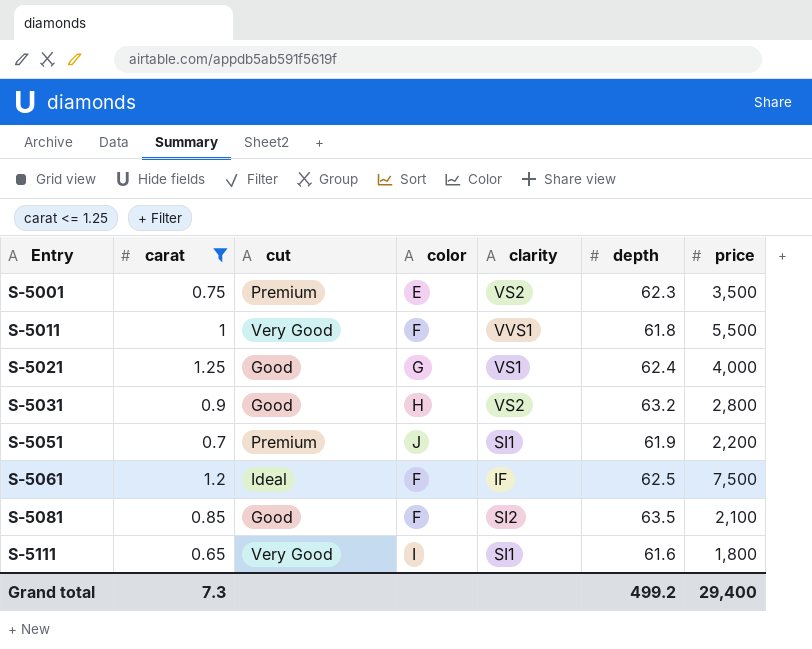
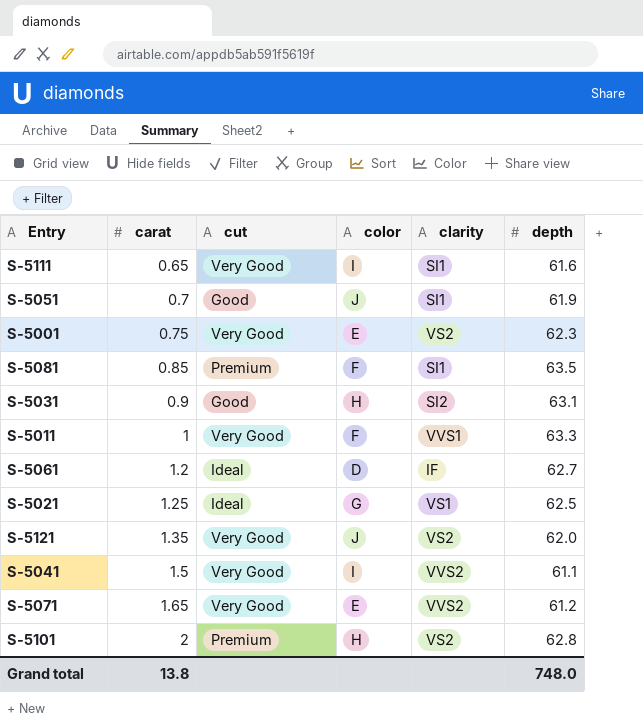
filter: carat <= 1.25 -> none
row order: Entry ascending -> carat ascending
column price | position: 7 -> none
S-5051 | cut: Premium -> Good
S-5001 | cut: Premium -> Very Good
S-5081 | cut: Good -> Premium
S-5081 | clarity: SI2 -> SI1
S-5031 | clarity: VS2 -> SI2
S-5031 | depth: 63.2 -> 63.1
S-5011 | depth: 61.8 -> 63.3
S-5061 | color: F -> D
S-5061 | depth: 62.5 -> 62.7
S-5021 | cut: Good -> Ideal
S-5021 | depth: 62.4 -> 62.5
Grand total | carat: 7.3 -> 13.8
Grand total | depth: 499.2 -> 748.0

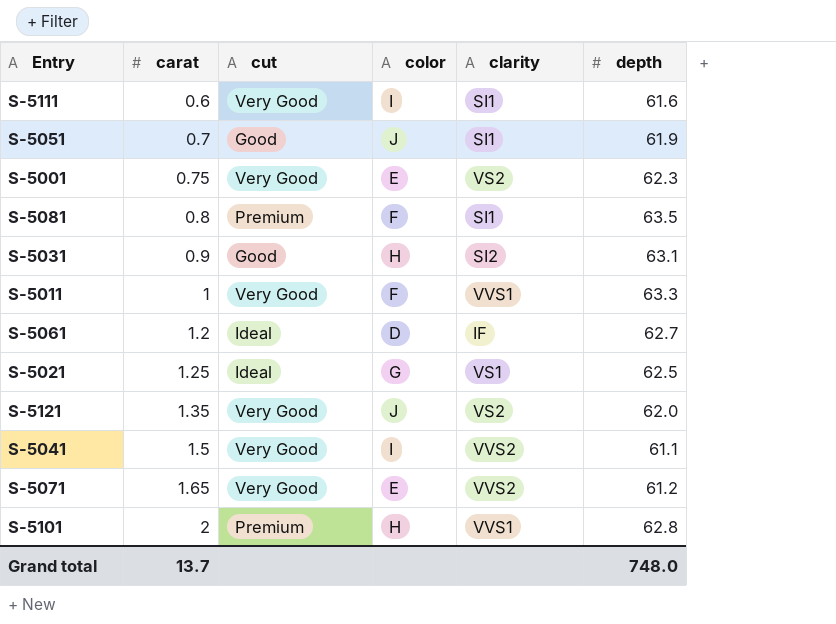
S-5111 | carat: 0.65 -> 0.6
S-5081 | carat: 0.85 -> 0.8
S-5101 | clarity: VS2 -> VVS1
Grand total | carat: 13.8 -> 13.7

